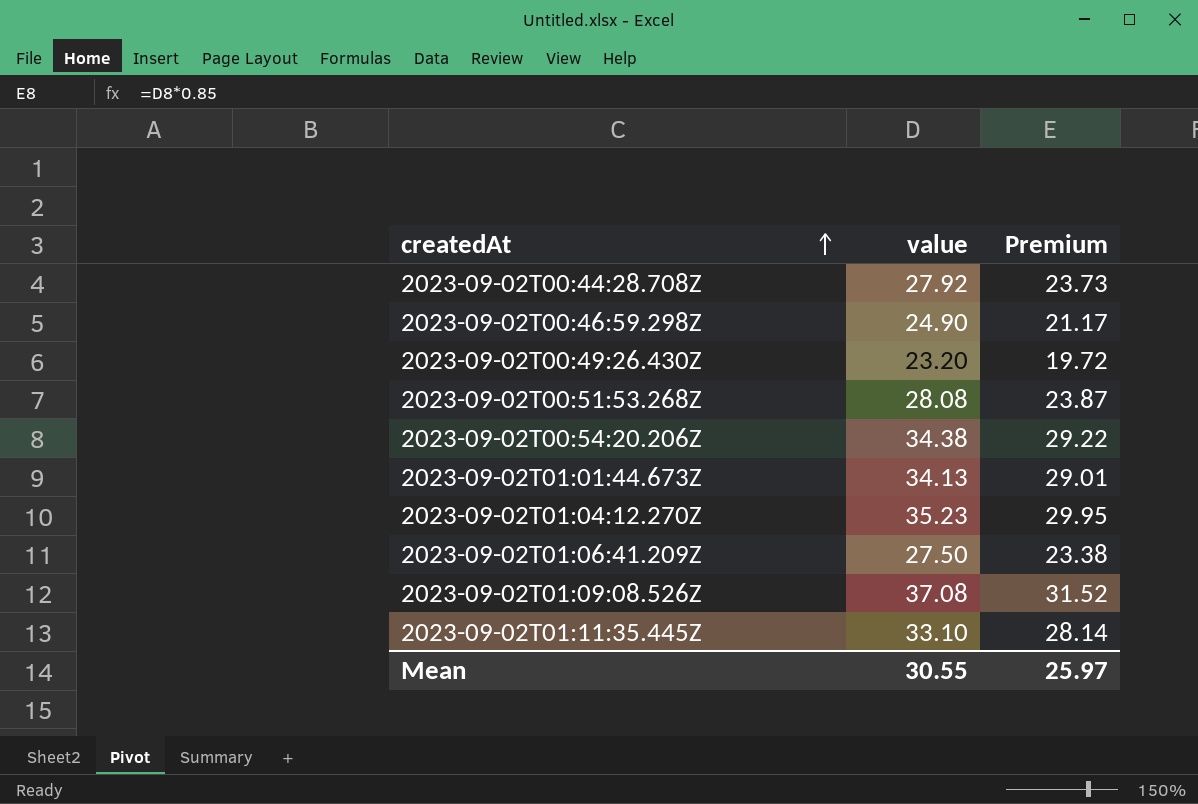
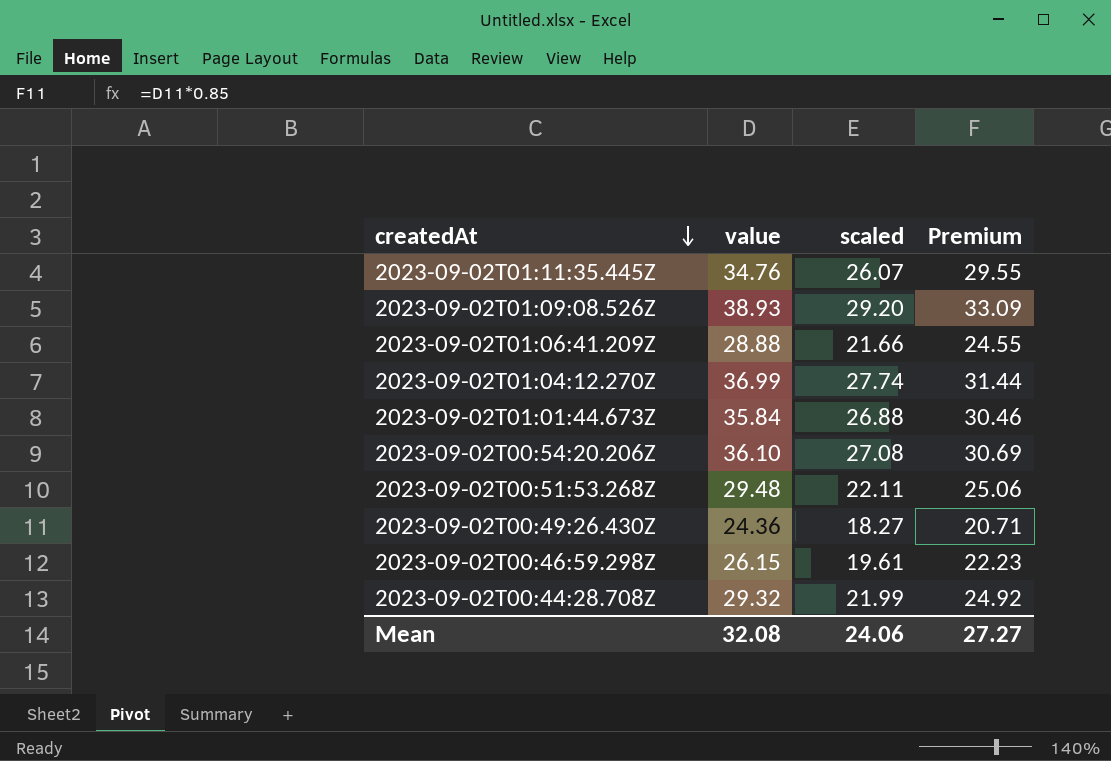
row order: createdAt ascending -> createdAt descending
column scaled | formula: none -> [value] * 0.75
2023-09-02T01:11:35.445Z | value: 33.10 -> 34.76
2023-09-02T01:11:35.445Z | Premium: 28.14 -> 29.55
2023-09-02T01:09:08.526Z | value: 37.08 -> 38.93
2023-09-02T01:09:08.526Z | Premium: 31.52 -> 33.09
2023-09-02T01:06:41.209Z | value: 27.50 -> 28.88
2023-09-02T01:06:41.209Z | Premium: 23.38 -> 24.55
2023-09-02T01:04:12.270Z | value: 35.23 -> 36.99
2023-09-02T01:04:12.270Z | Premium: 29.95 -> 31.44
2023-09-02T01:01:44.673Z | value: 34.13 -> 35.84
2023-09-02T01:01:44.673Z | Premium: 29.01 -> 30.46
2023-09-02T00:54:20.206Z | value: 34.38 -> 36.10
2023-09-02T00:54:20.206Z | Premium: 29.22 -> 30.69
2023-09-02T00:51:53.268Z | value: 28.08 -> 29.48
2023-09-02T00:51:53.268Z | Premium: 23.87 -> 25.06
2023-09-02T00:49:26.430Z | value: 23.20 -> 24.36
2023-09-02T00:49:26.430Z | Premium: 19.72 -> 20.71
2023-09-02T00:46:59.298Z | value: 24.90 -> 26.15
2023-09-02T00:46:59.298Z | Premium: 21.17 -> 22.23
2023-09-02T00:44:28.708Z | value: 27.92 -> 29.32
2023-09-02T00:44:28.708Z | Premium: 23.73 -> 24.92
Mean | value: 30.55 -> 32.08
Mean | Premium: 25.97 -> 27.27

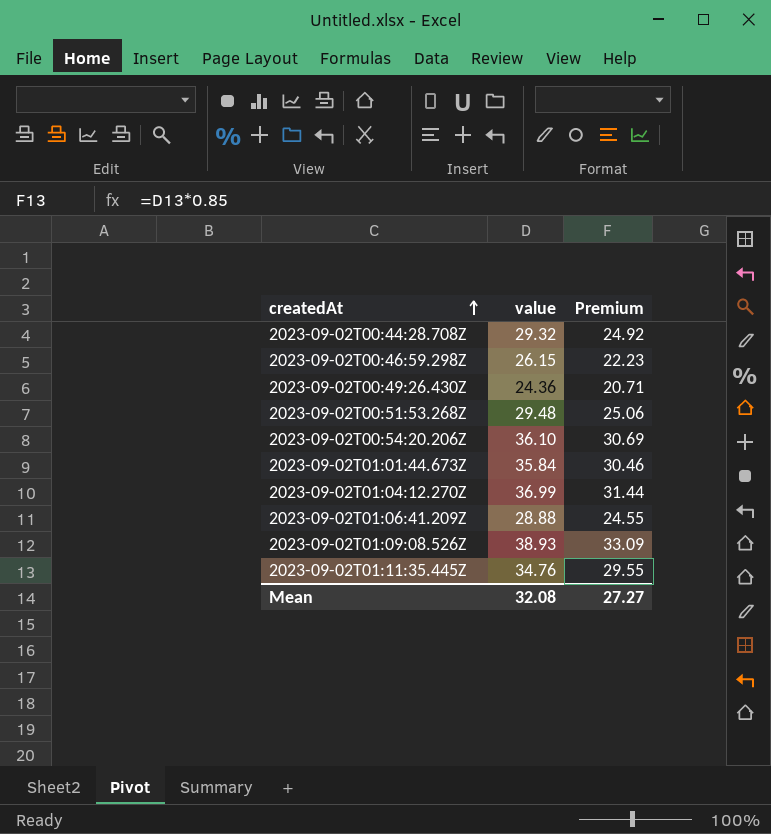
row order: createdAt descending -> createdAt ascending
column scaled | formula: [value] * 0.75 -> none

